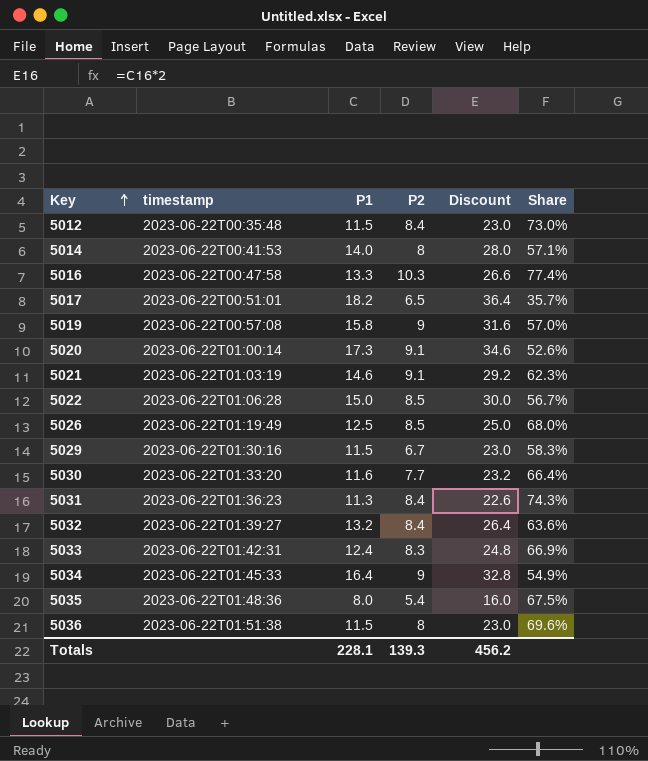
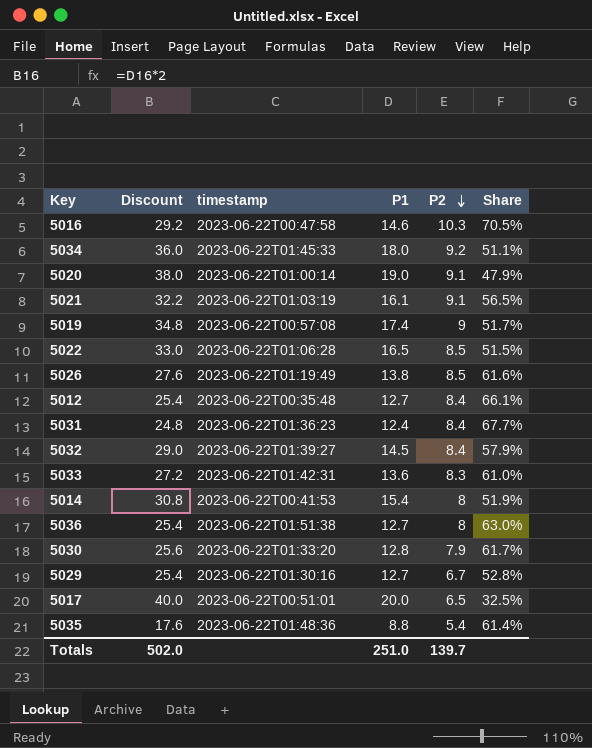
row order: Key ascending -> P2 descending
column Discount | position: 5 -> 2
5016 | Discount: 26.6 -> 29.2
5016 | P1: 13.3 -> 14.6
5016 | Share: 77.4% -> 70.5%
5034 | Discount: 32.8 -> 36.0
5034 | P1: 16.4 -> 18.0
5034 | P2: 9 -> 9.2
5034 | Share: 54.9% -> 51.1%
5020 | Discount: 34.6 -> 38.0
5020 | P1: 17.3 -> 19.0
5020 | Share: 52.6% -> 47.9%
5021 | Discount: 29.2 -> 32.2
5021 | P1: 14.6 -> 16.1
5021 | Share: 62.3% -> 56.5%
5019 | Discount: 31.6 -> 34.8
5019 | P1: 15.8 -> 17.4
5019 | Share: 57.0% -> 51.7%
5022 | Discount: 30.0 -> 33.0
5022 | P1: 15.0 -> 16.5
5022 | Share: 56.7% -> 51.5%
5026 | Discount: 25.0 -> 27.6
5026 | P1: 12.5 -> 13.8
5026 | Share: 68.0% -> 61.6%
5012 | Discount: 23.0 -> 25.4
5012 | P1: 11.5 -> 12.7
5012 | Share: 73.0% -> 66.1%
5031 | Discount: 22.6 -> 24.8
5031 | P1: 11.3 -> 12.4
5031 | Share: 74.3% -> 67.7%
5032 | Discount: 26.4 -> 29.0
5032 | P1: 13.2 -> 14.5
5032 | Share: 63.6% -> 57.9%
5033 | Discount: 24.8 -> 27.2
5033 | P1: 12.4 -> 13.6
5033 | Share: 66.9% -> 61.0%
5014 | Discount: 28.0 -> 30.8
5014 | P1: 14.0 -> 15.4
5014 | Share: 57.1% -> 51.9%
5036 | Discount: 23.0 -> 25.4
5036 | P1: 11.5 -> 12.7
5036 | Share: 69.6% -> 63.0%
5030 | Discount: 23.2 -> 25.6
5030 | P1: 11.6 -> 12.8
5030 | P2: 7.7 -> 7.9
5030 | Share: 66.4% -> 61.7%
5029 | Discount: 23.0 -> 25.4
5029 | P1: 11.5 -> 12.7
5029 | Share: 58.3% -> 52.8%
5017 | Discount: 36.4 -> 40.0
5017 | P1: 18.2 -> 20.0
5017 | Share: 35.7% -> 32.5%
5035 | Discount: 16.0 -> 17.6
5035 | P1: 8.0 -> 8.8
5035 | Share: 67.5% -> 61.4%
Totals | Discount: 456.2 -> 502.0
Totals | P1: 228.1 -> 251.0
Totals | P2: 139.3 -> 139.7

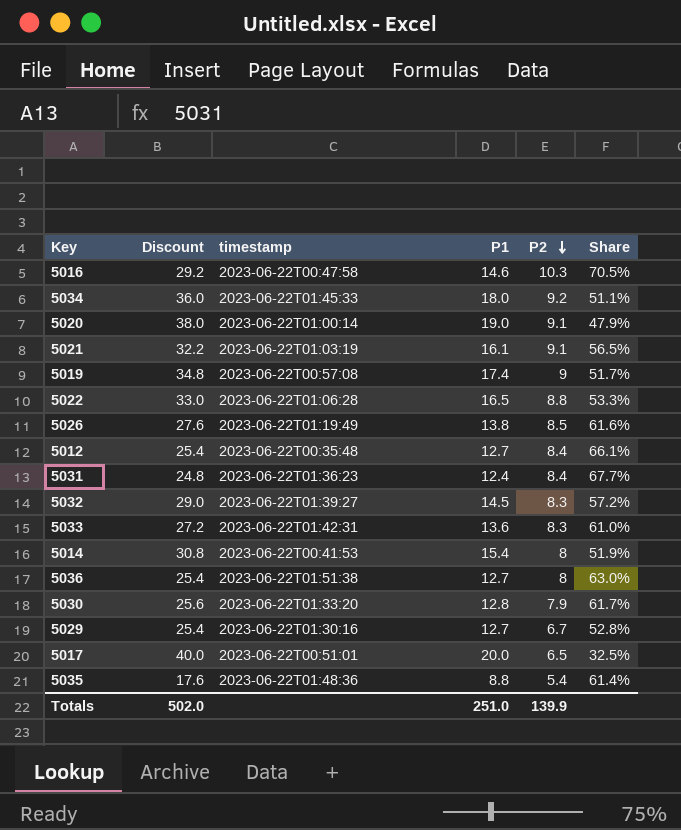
5022 | P2: 8.5 -> 8.8
5022 | Share: 51.5% -> 53.3%
5032 | P2: 8.4 -> 8.3
5032 | Share: 57.9% -> 57.2%
Totals | P2: 139.7 -> 139.9

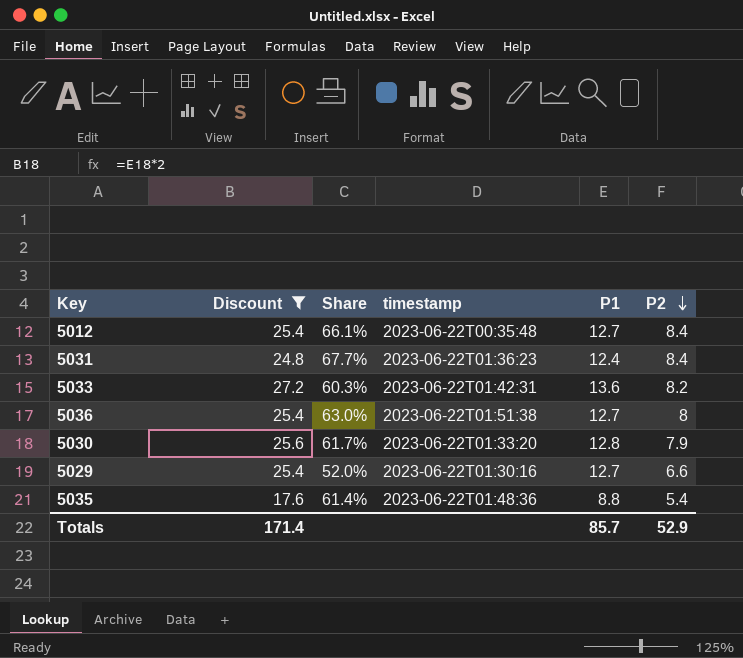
filter: none -> Discount <= 27.2
column Share | position: 6 -> 3
5033 | Share: 61.0% -> 60.3%
5033 | P2: 8.3 -> 8.2
5029 | Share: 52.8% -> 52.0%
5029 | P2: 6.7 -> 6.6
Totals | Discount: 502.0 -> 171.4
Totals | P1: 251.0 -> 85.7
Totals | P2: 139.9 -> 52.9

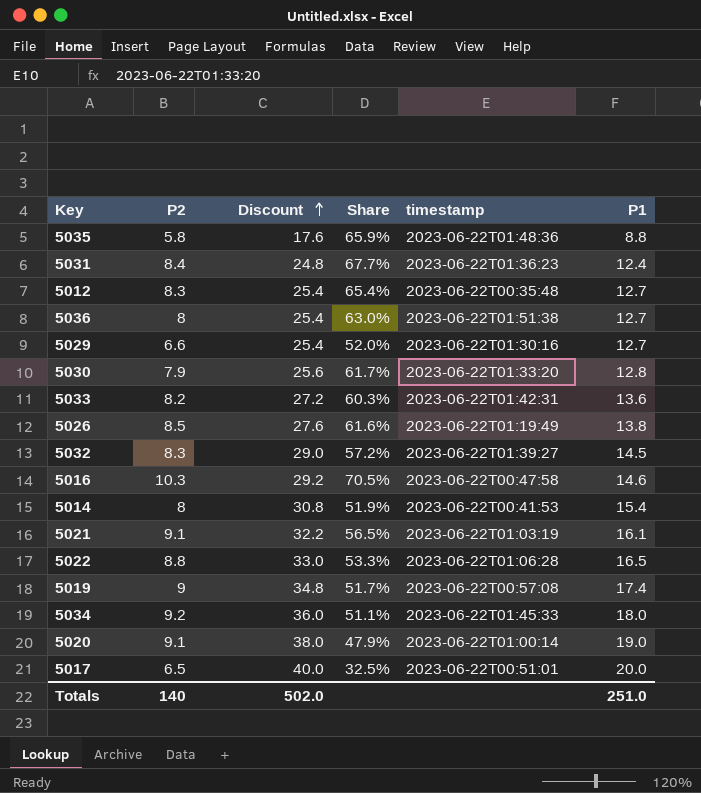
filter: Discount <= 27.2 -> none
row order: P2 descending -> Discount ascending
column P2 | position: 6 -> 2
5035 | P2: 5.4 -> 5.8
5035 | Share: 61.4% -> 65.9%
5012 | P2: 8.4 -> 8.3
5012 | Share: 66.1% -> 65.4%
Totals | P2: 52.9 -> 140
Totals | Discount: 171.4 -> 502.0
Totals | P1: 85.7 -> 251.0

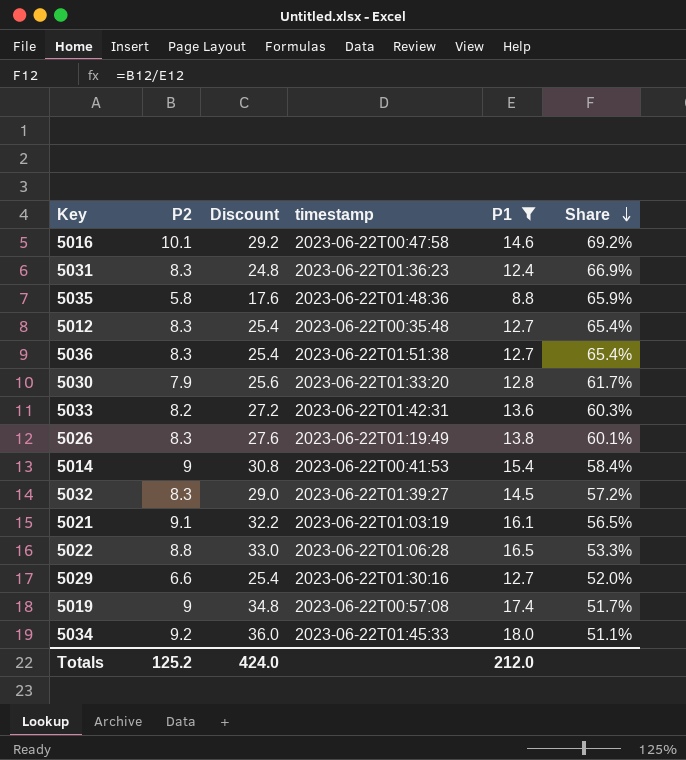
filter: none -> P1 <= 18.0
row order: Discount ascending -> Share descending
column Share | position: 4 -> 6
5016 | P2: 10.3 -> 10.1
5016 | Share: 70.5% -> 69.2%
5031 | P2: 8.4 -> 8.3
5031 | Share: 67.7% -> 66.9%
5036 | P2: 8 -> 8.3
5036 | Share: 63.0% -> 65.4%
5026 | P2: 8.5 -> 8.3
5026 | Share: 61.6% -> 60.1%
5014 | P2: 8 -> 9
5014 | Share: 51.9% -> 58.4%
Totals | P2: 140 -> 125.2
Totals | Discount: 502.0 -> 424.0
Totals | P1: 251.0 -> 212.0

